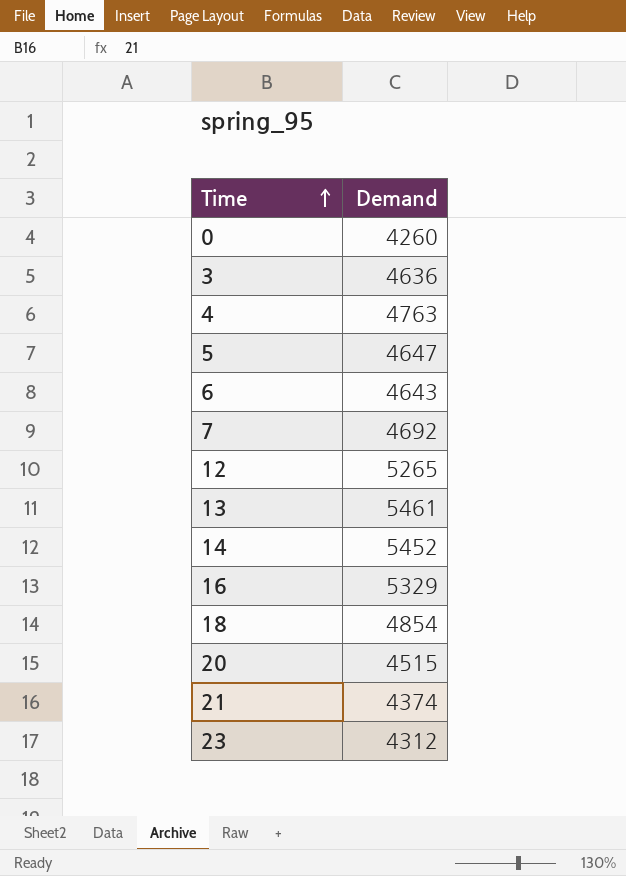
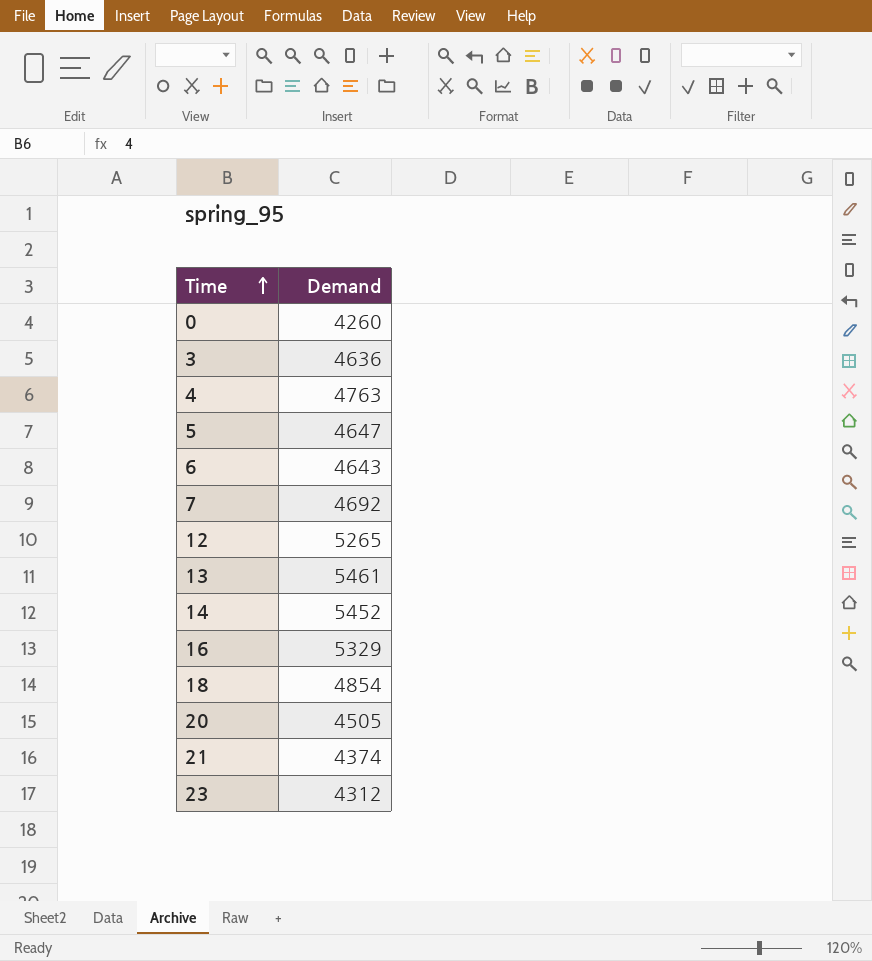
20 | Demand: 4515 -> 4505

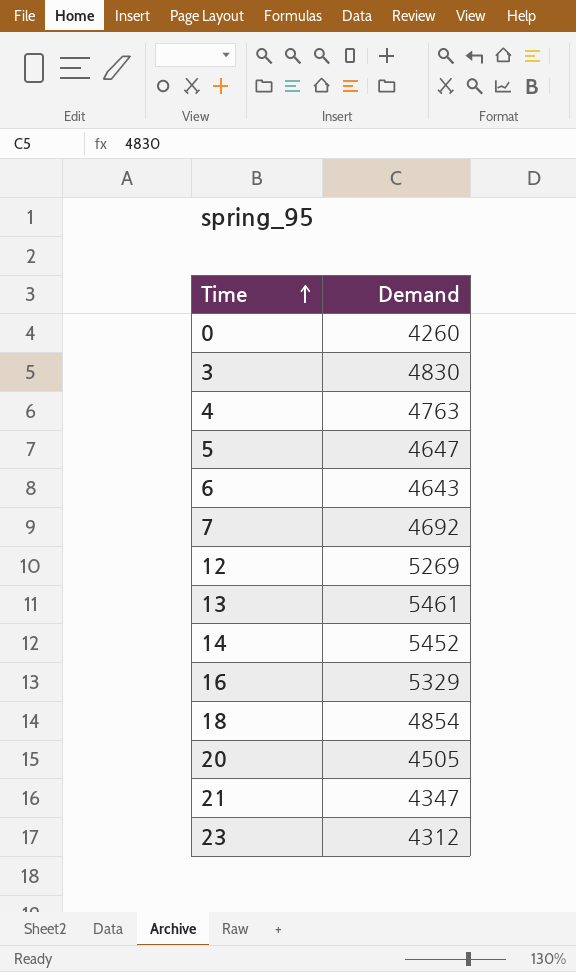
3 | Demand: 4636 -> 4830
12 | Demand: 5265 -> 5269
21 | Demand: 4374 -> 4347

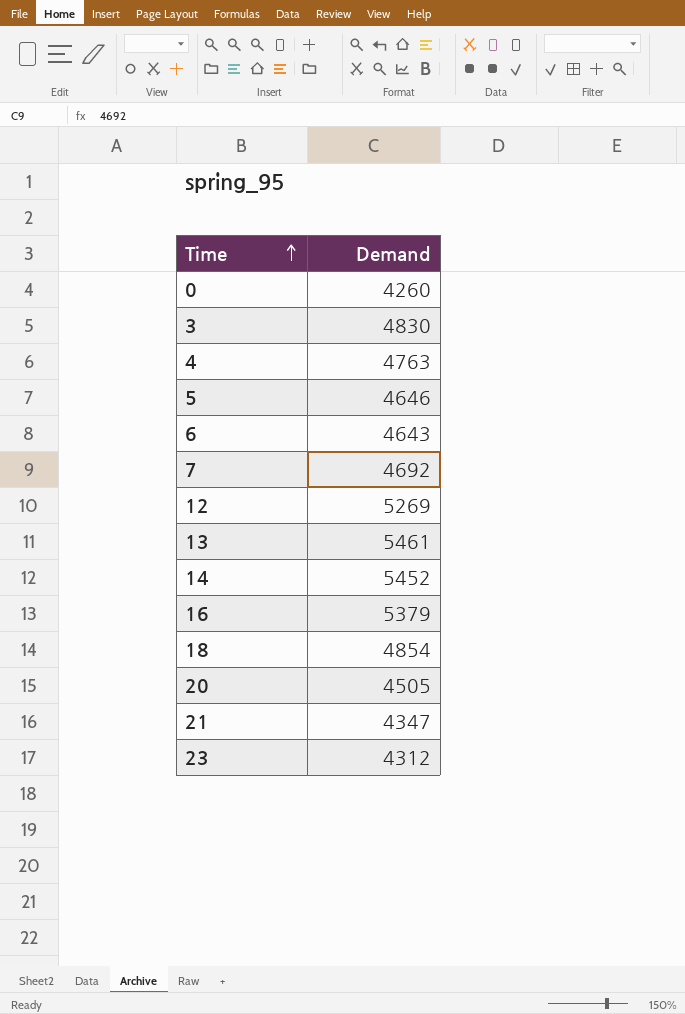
5 | Demand: 4647 -> 4646
16 | Demand: 5329 -> 5379

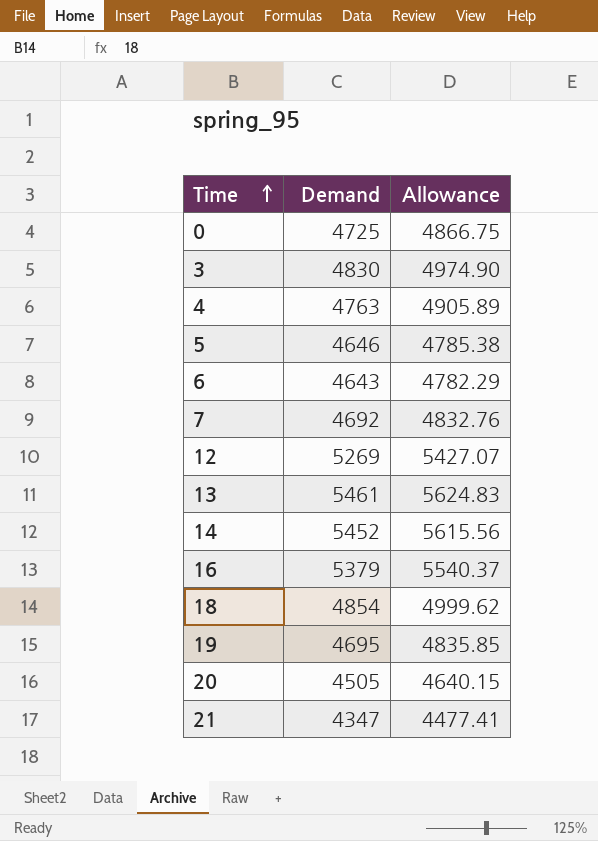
column Allowance | formula: none -> [Demand] * 1.03
row 23: 4312 -> none
0 | Demand: 4260 -> 4725
row 19: none -> 4695 | 4835.85

